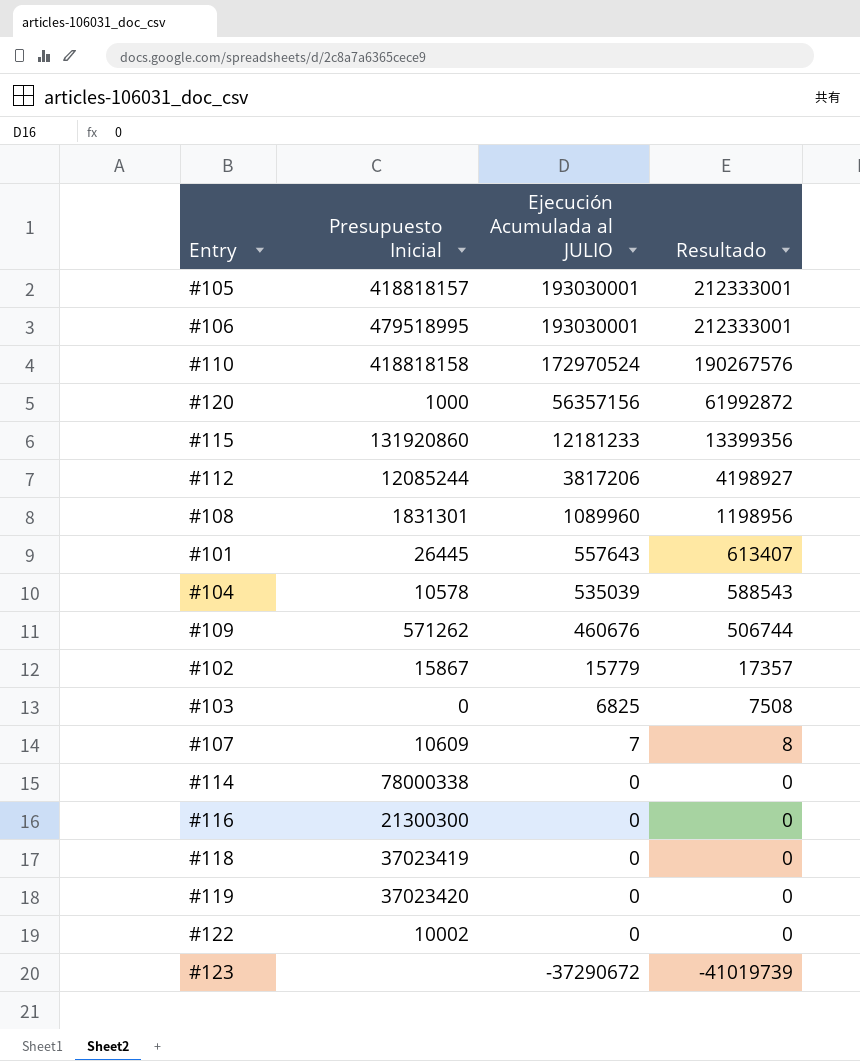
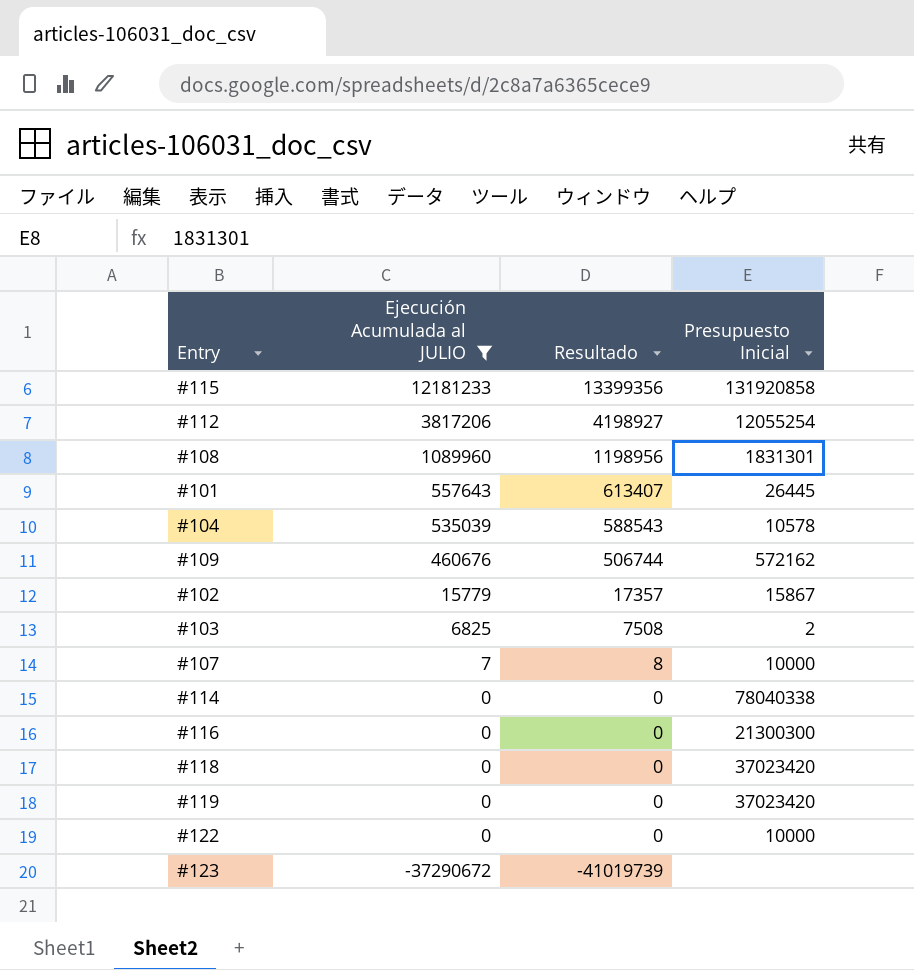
filter: none -> Ejecución Acumulada al JULIO <= 12181233
column Presupuesto Inicial | position: 2 -> 4
#115 | Presupuesto Inicial: 131920860 -> 131920858
#112 | Presupuesto Inicial: 12085244 -> 12055254
#109 | Presupuesto Inicial: 571262 -> 572162
#103 | Presupuesto Inicial: 0 -> 2
#107 | Presupuesto Inicial: 10609 -> 10000
#114 | Presupuesto Inicial: 78000338 -> 78040338
#118 | Presupuesto Inicial: 37023419 -> 37023420
#122 | Presupuesto Inicial: 10002 -> 10000

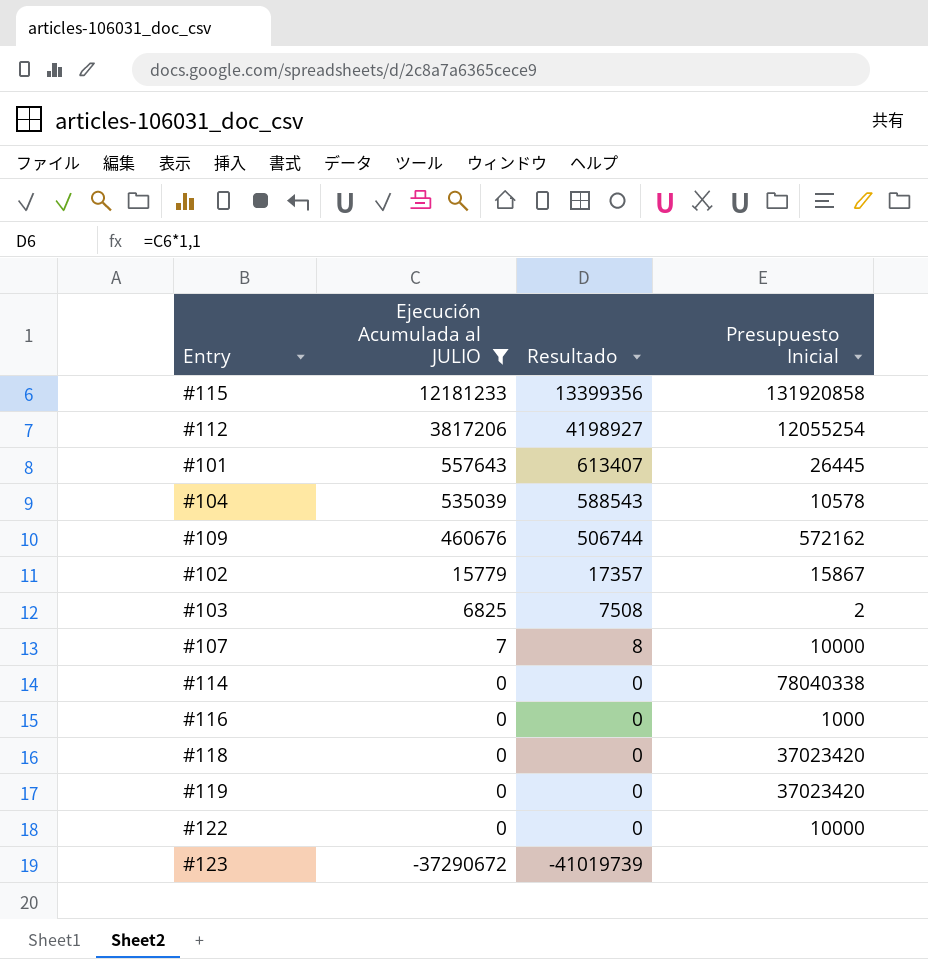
row #108: 1089960 | 1198956 | 1831301 -> none
#116 | Presupuesto Inicial: 21300300 -> 1000

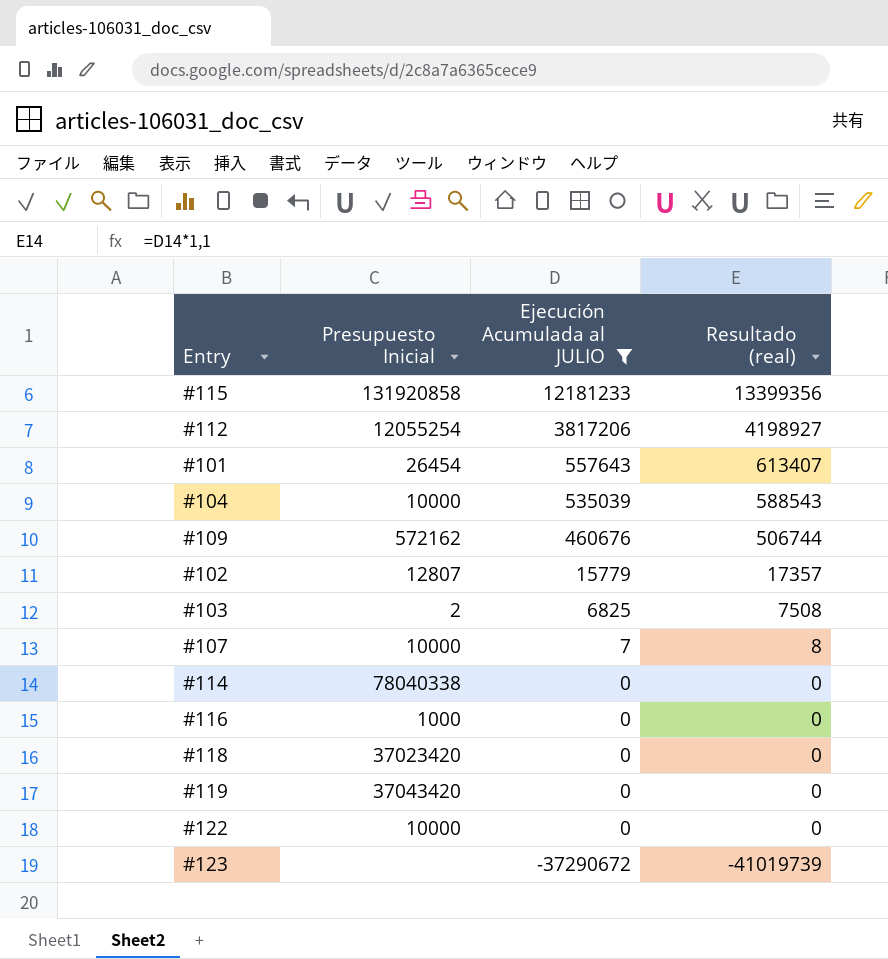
column Presupuesto Inicial | position: 4 -> 2
column name: Resultado -> Resultado (real)
#101 | Presupuesto Inicial: 26445 -> 26454
#104 | Presupuesto Inicial: 10578 -> 10000
#102 | Presupuesto Inicial: 15867 -> 12807
#119 | Presupuesto Inicial: 37023420 -> 37043420

